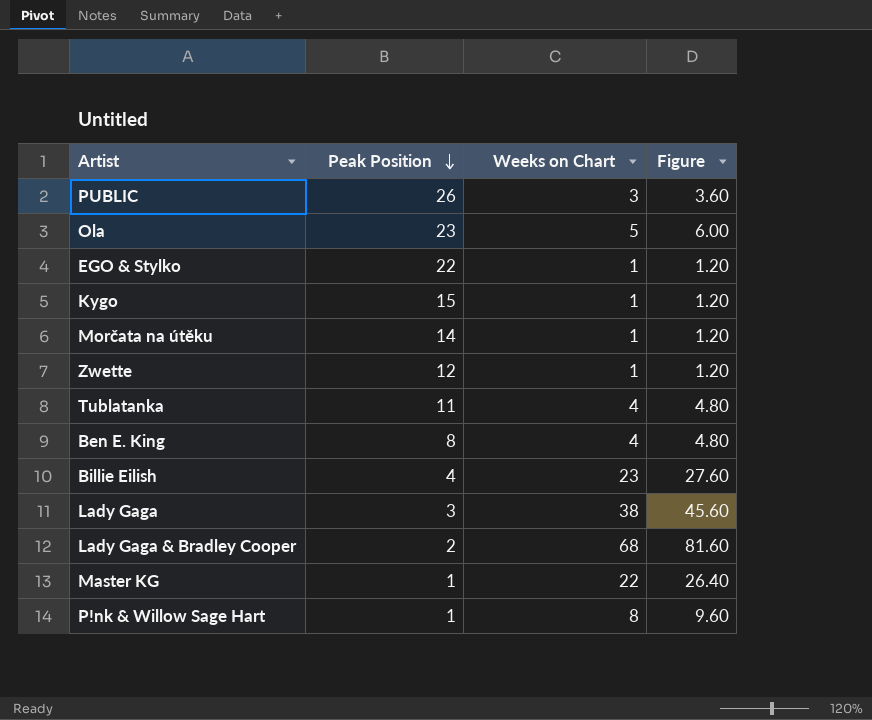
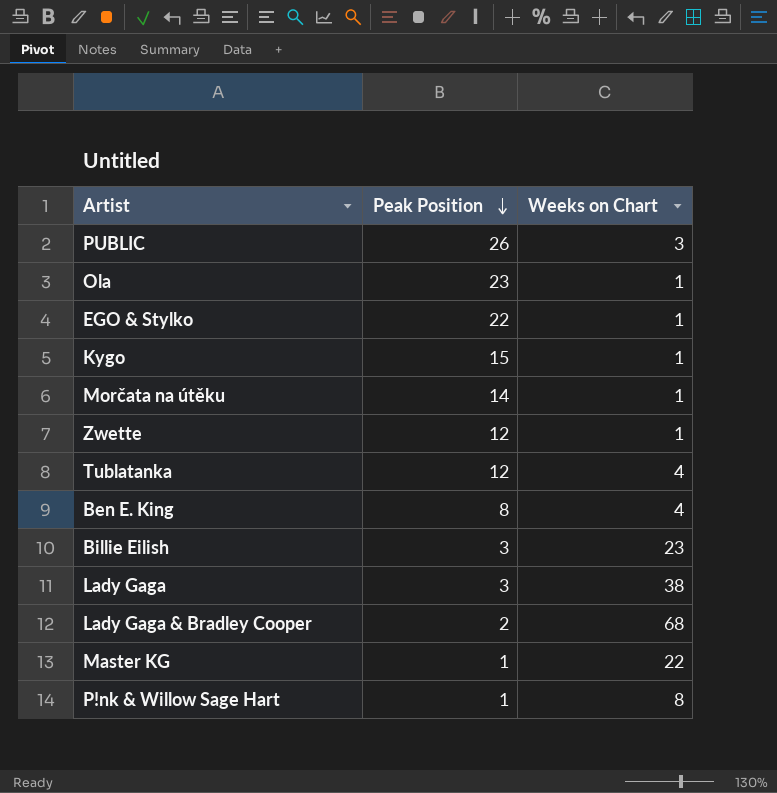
column Figure | formula: [Weeks on Chart] * 1.2 -> none
Ola | Weeks on Chart: 5 -> 1
Tublatanka | Peak Position: 11 -> 12
Billie Eilish | Peak Position: 4 -> 3

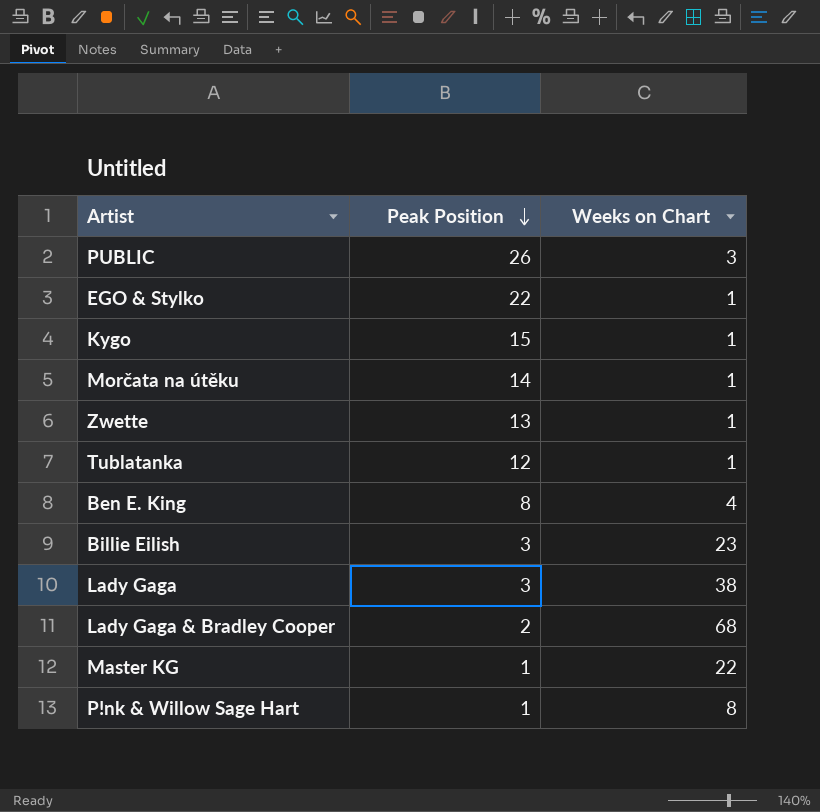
row Ola: 23 | 1 -> none
Zwette | Peak Position: 12 -> 13
Tublatanka | Weeks on Chart: 4 -> 1

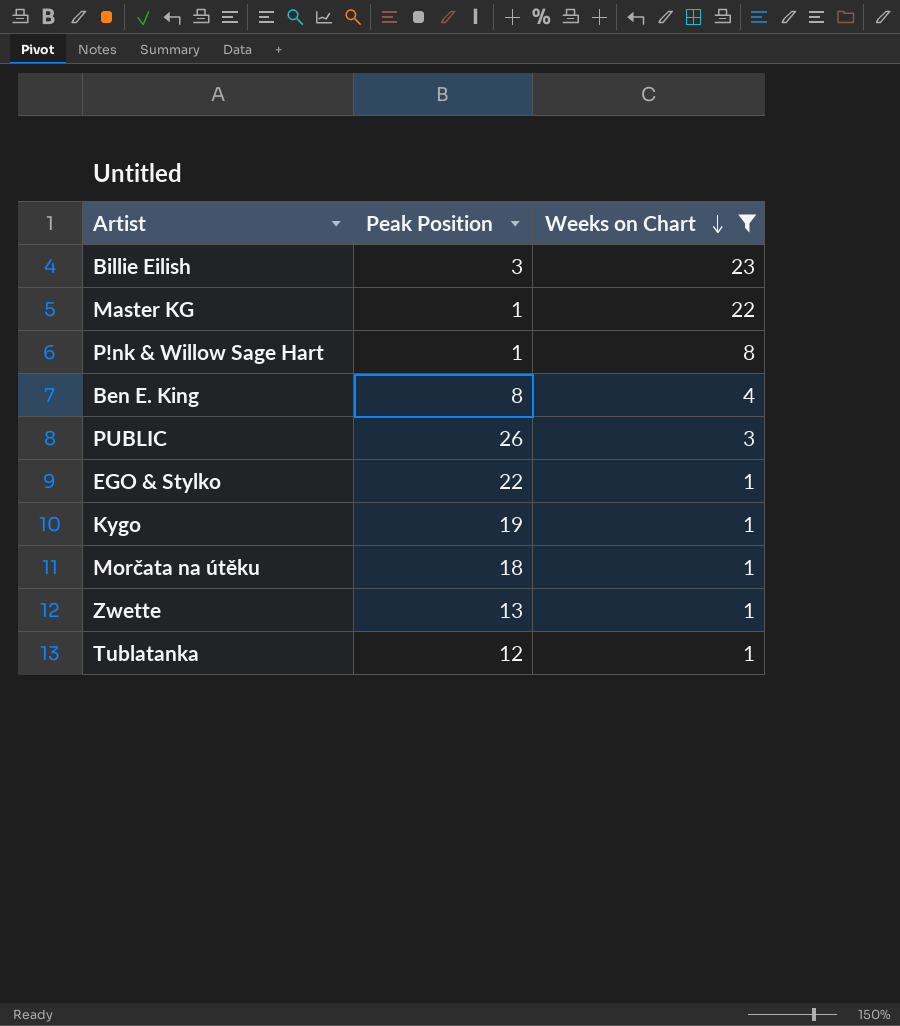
filter: none -> Weeks on Chart <= 23
row order: Peak Position descending -> Weeks on Chart descending
Kygo | Peak Position: 15 -> 19
Morčata na útěku | Peak Position: 14 -> 18

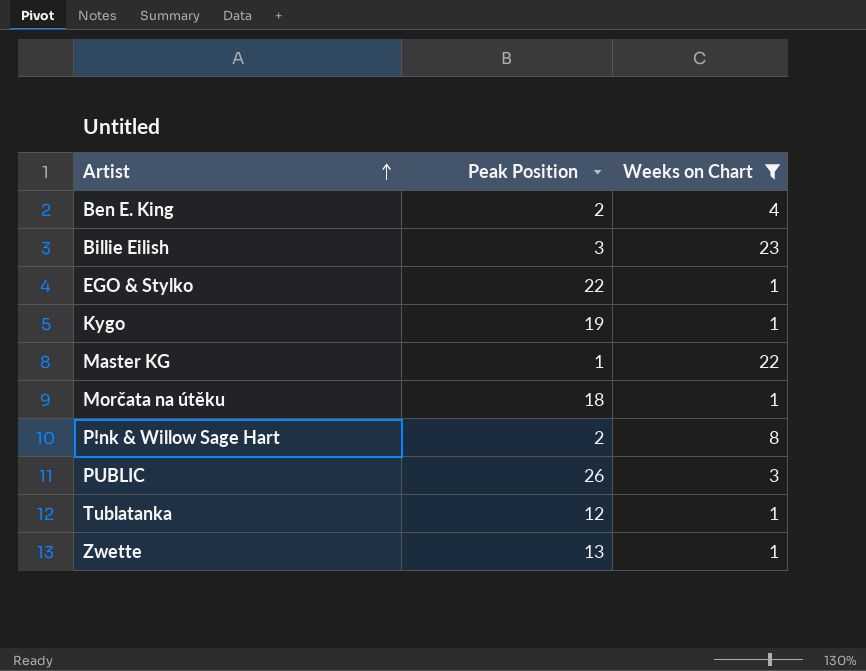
row order: Weeks on Chart descending -> Artist ascending
Ben E. King | Peak Position: 8 -> 2
P!nk & Willow Sage Hart | Peak Position: 1 -> 2

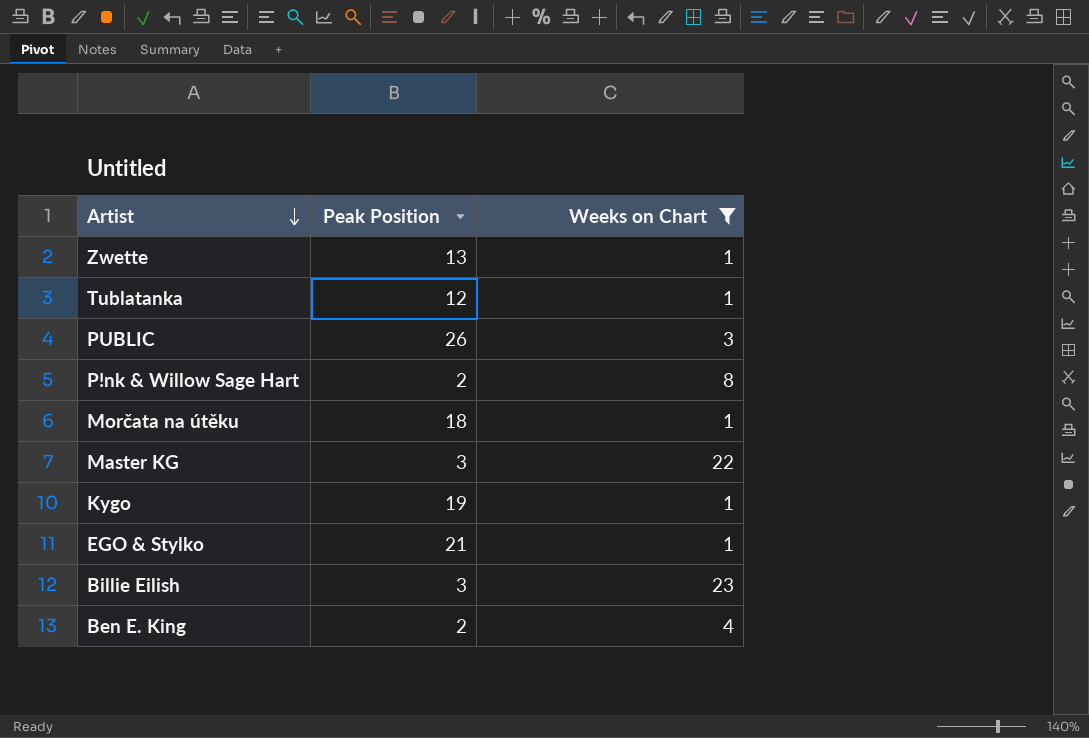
row order: Artist ascending -> Artist descending
Master KG | Peak Position: 1 -> 3
EGO & Stylko | Peak Position: 22 -> 21

